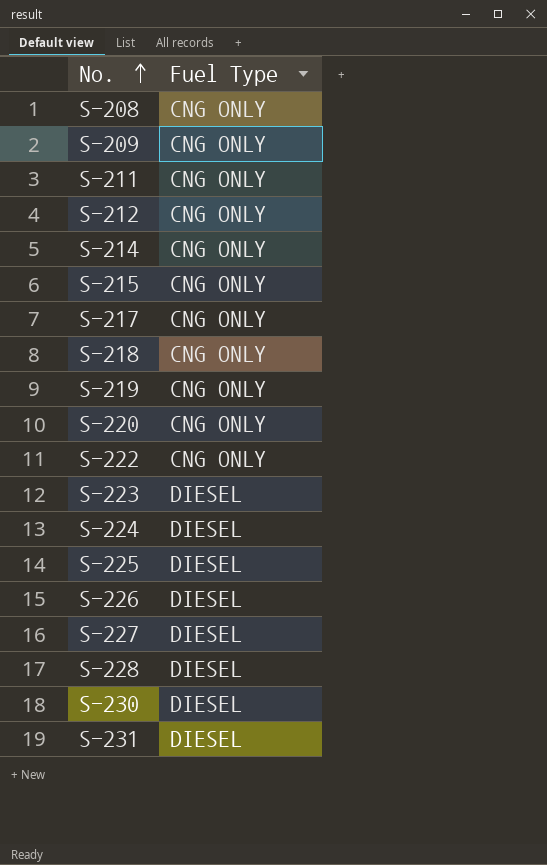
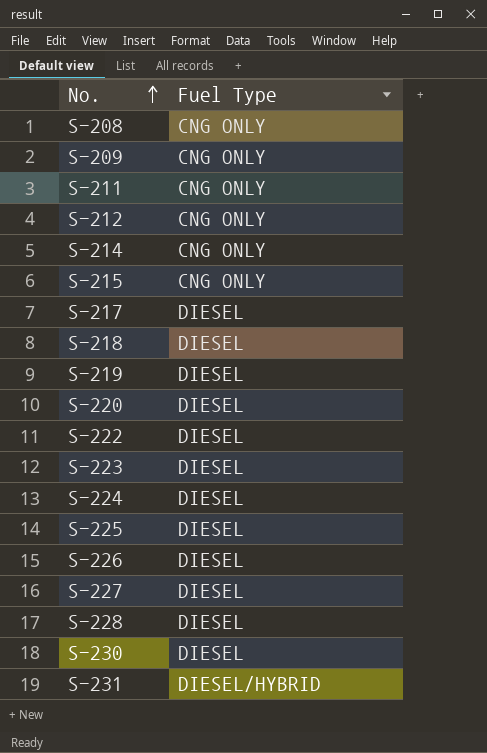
S-217 | Fuel Type: CNG ONLY -> DIESEL
S-218 | Fuel Type: CNG ONLY -> DIESEL
S-219 | Fuel Type: CNG ONLY -> DIESEL
S-220 | Fuel Type: CNG ONLY -> DIESEL
S-222 | Fuel Type: CNG ONLY -> DIESEL
S-231 | Fuel Type: DIESEL -> DIESEL/HYBRID

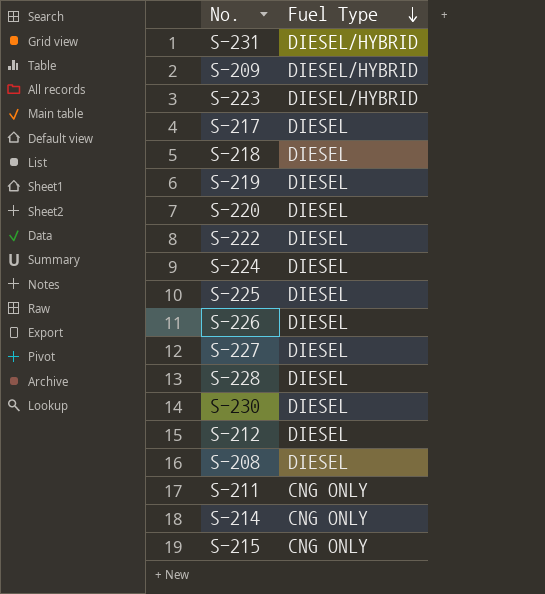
row order: No. ascending -> Fuel Type descending
S-209 | Fuel Type: CNG ONLY -> DIESEL/HYBRID
S-223 | Fuel Type: DIESEL -> DIESEL/HYBRID
S-212 | Fuel Type: CNG ONLY -> DIESEL
S-208 | Fuel Type: CNG ONLY -> DIESEL

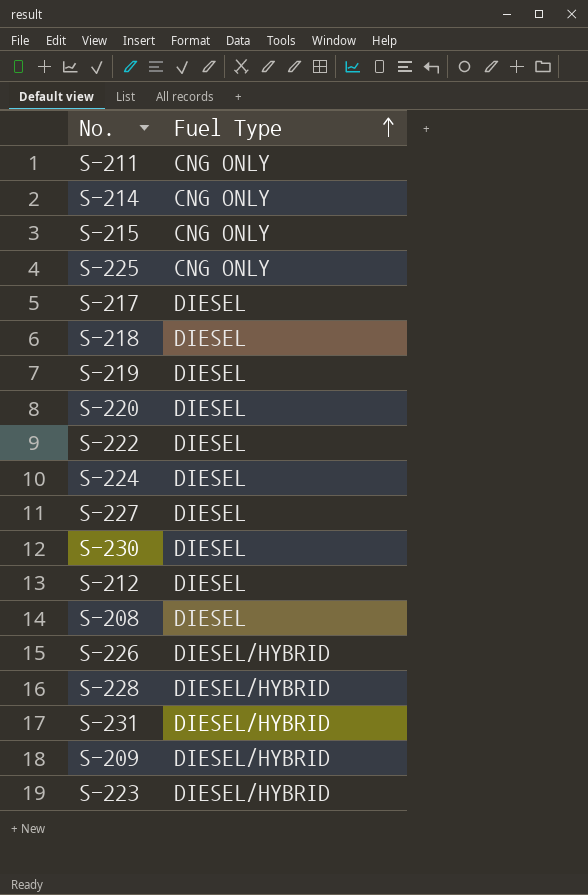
row order: Fuel Type descending -> Fuel Type ascending
S-225 | Fuel Type: DIESEL -> CNG ONLY
S-226 | Fuel Type: DIESEL -> DIESEL/HYBRID
S-228 | Fuel Type: DIESEL -> DIESEL/HYBRID

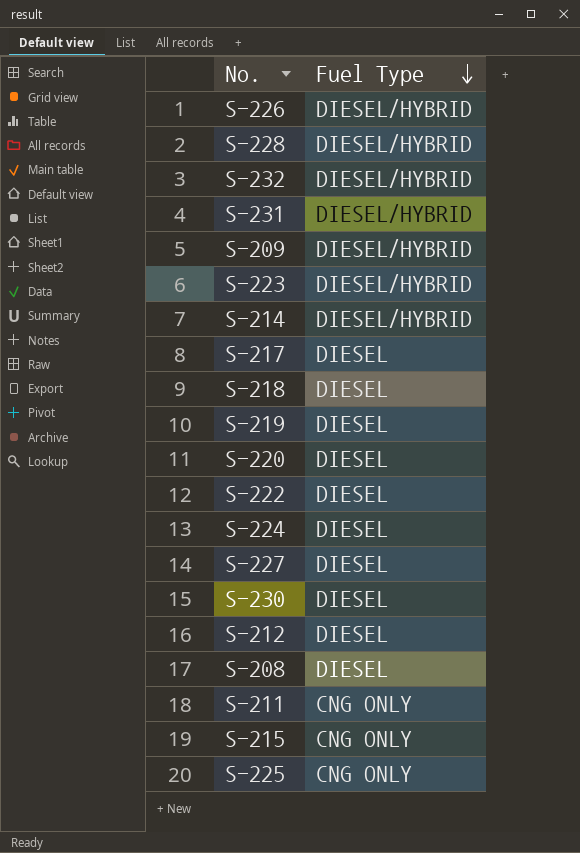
row order: Fuel Type ascending -> Fuel Type descending
row S-232: none -> DIESEL/HYBRID
S-214 | Fuel Type: CNG ONLY -> DIESEL/HYBRID

